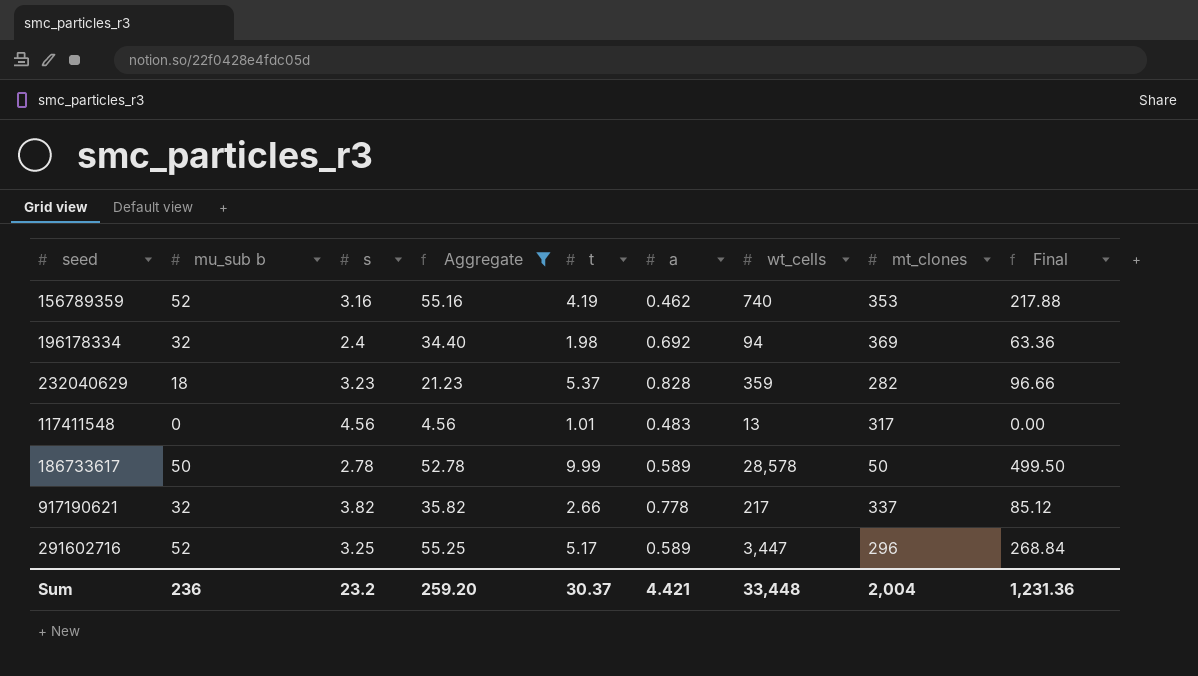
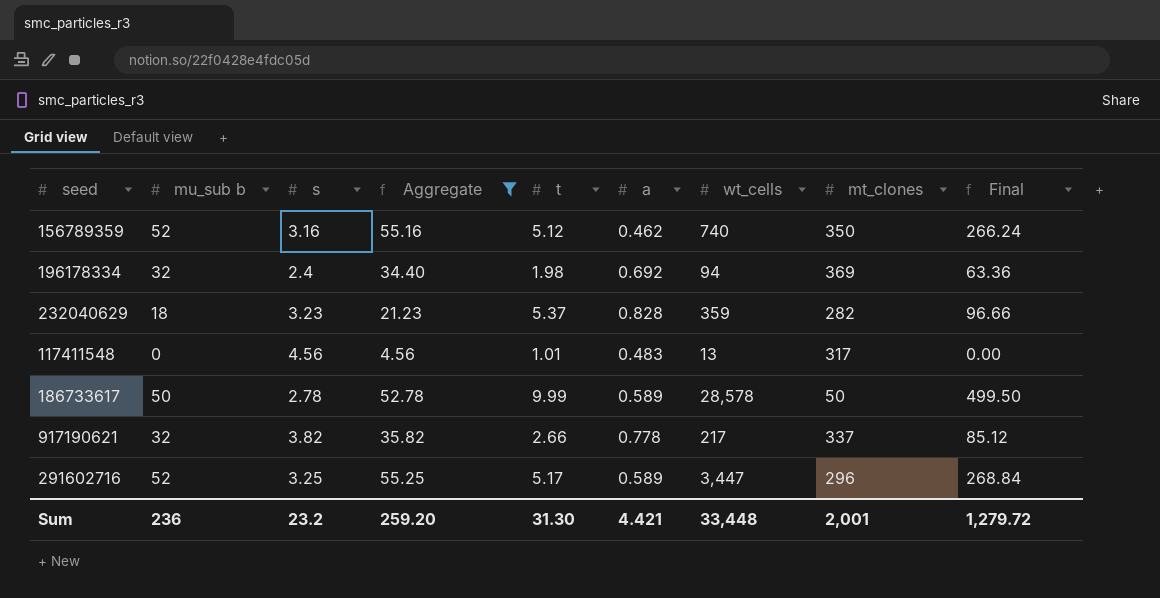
156789359 | t: 4.19 -> 5.12
156789359 | mt_clones: 353 -> 350
156789359 | Final: 217.88 -> 266.24
Sum | t: 30.37 -> 31.30
Sum | mt_clones: 2,004 -> 2,001
Sum | Final: 1,231.36 -> 1,279.72

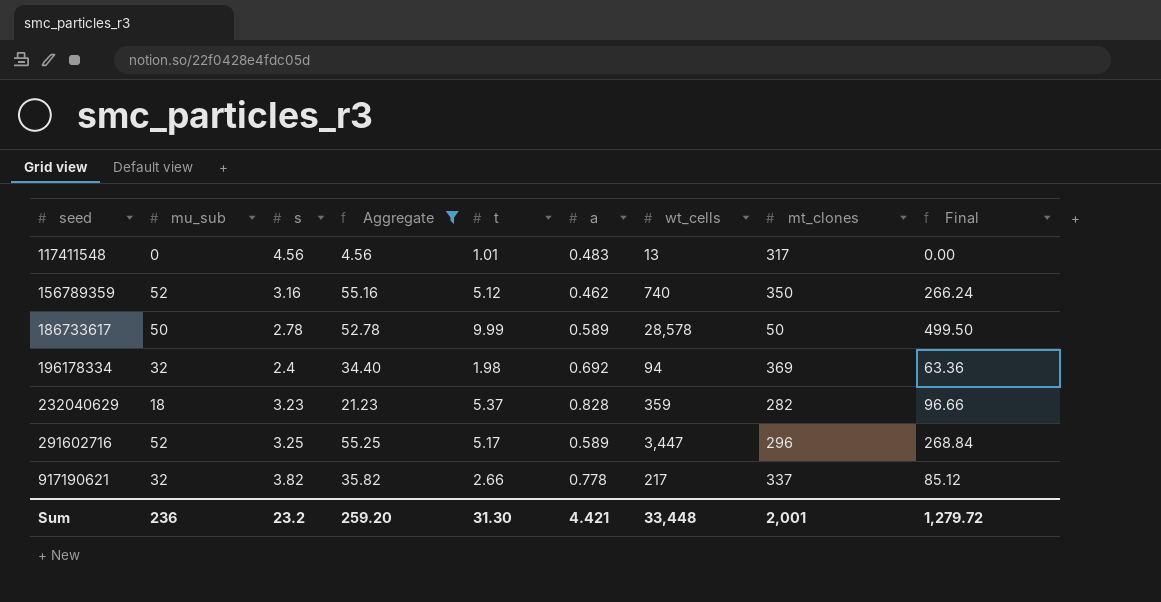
row order: none -> seed ascending
column name: mu_sub b -> mu_sub

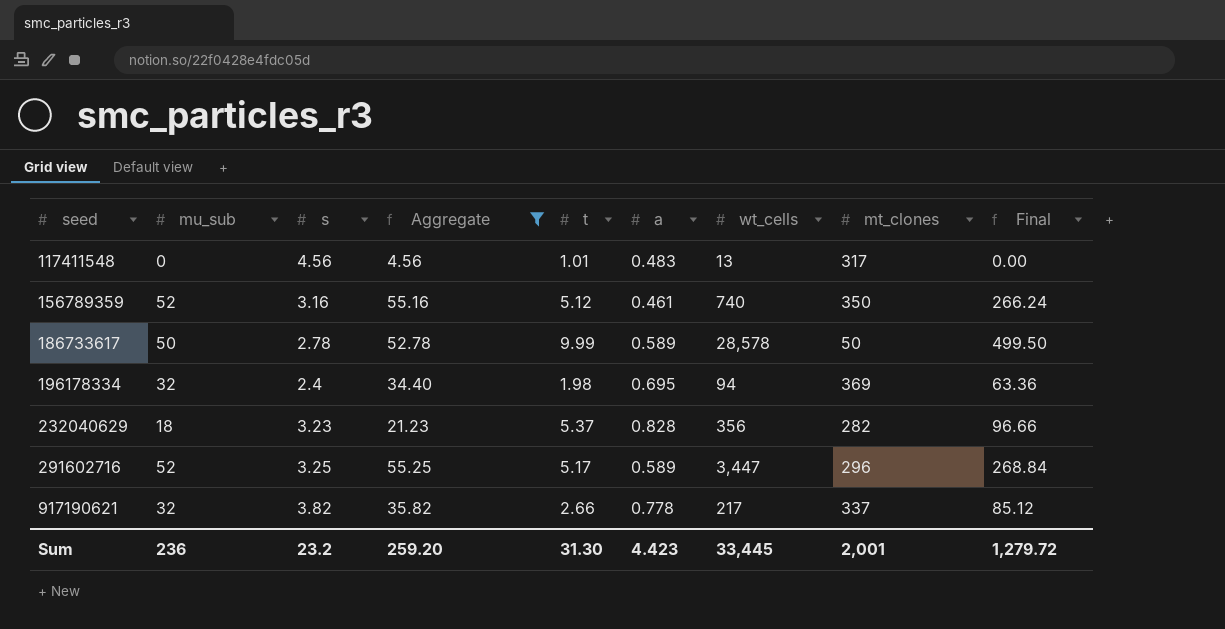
156789359 | a: 0.462 -> 0.461
196178334 | a: 0.692 -> 0.695
232040629 | wt_cells: 359 -> 356
Sum | a: 4.421 -> 4.423
Sum | wt_cells: 33,448 -> 33,445

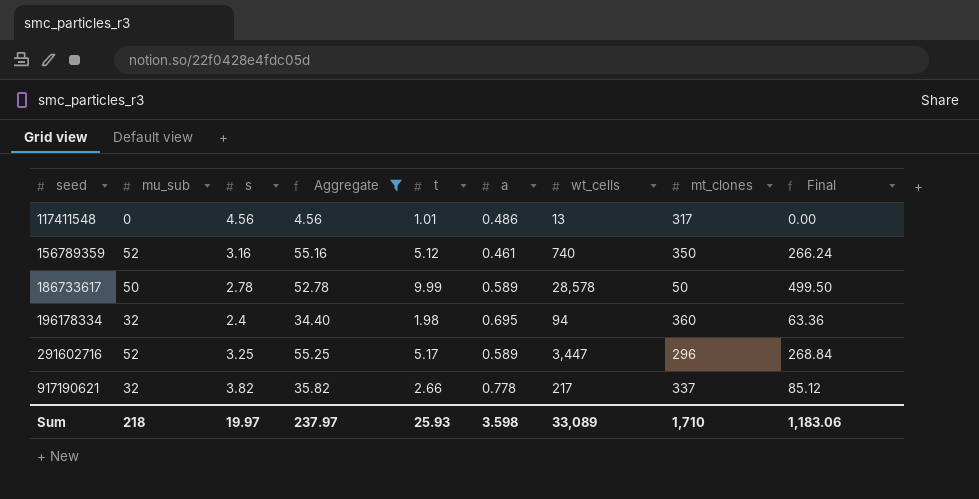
row 232040629: 18 | 3.23 | 21.23 | 5.37 | 0.828 | 356 | 282 | 96.66 -> none
117411548 | a: 0.483 -> 0.486
196178334 | mt_clones: 369 -> 360
Sum | mu_sub: 236 -> 218
Sum | s: 23.2 -> 19.97
Sum | Aggregate: 259.20 -> 237.97
Sum | t: 31.30 -> 25.93
Sum | a: 4.423 -> 3.598
Sum | wt_cells: 33,445 -> 33,089
Sum | mt_clones: 2,001 -> 1,710
Sum | Final: 1,279.72 -> 1,183.06

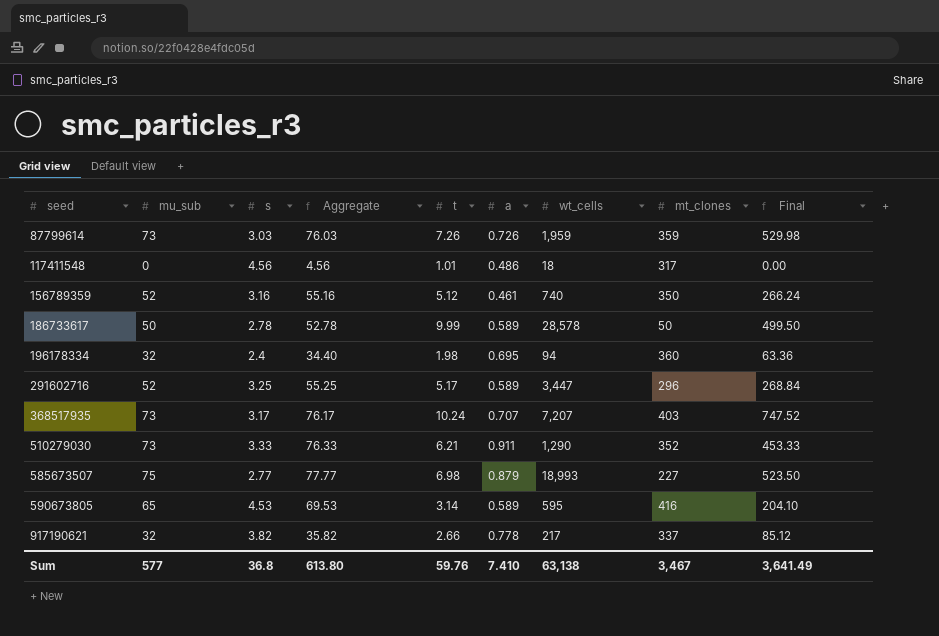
filter: Aggregate <= 55.25 -> none
117411548 | wt_cells: 13 -> 18
Sum | mu_sub: 218 -> 577
Sum | s: 19.97 -> 36.8
Sum | Aggregate: 237.97 -> 613.80
Sum | t: 25.93 -> 59.76
Sum | a: 3.598 -> 7.410
Sum | wt_cells: 33,089 -> 63,138
Sum | mt_clones: 1,710 -> 3,467
Sum | Final: 1,183.06 -> 3,641.49

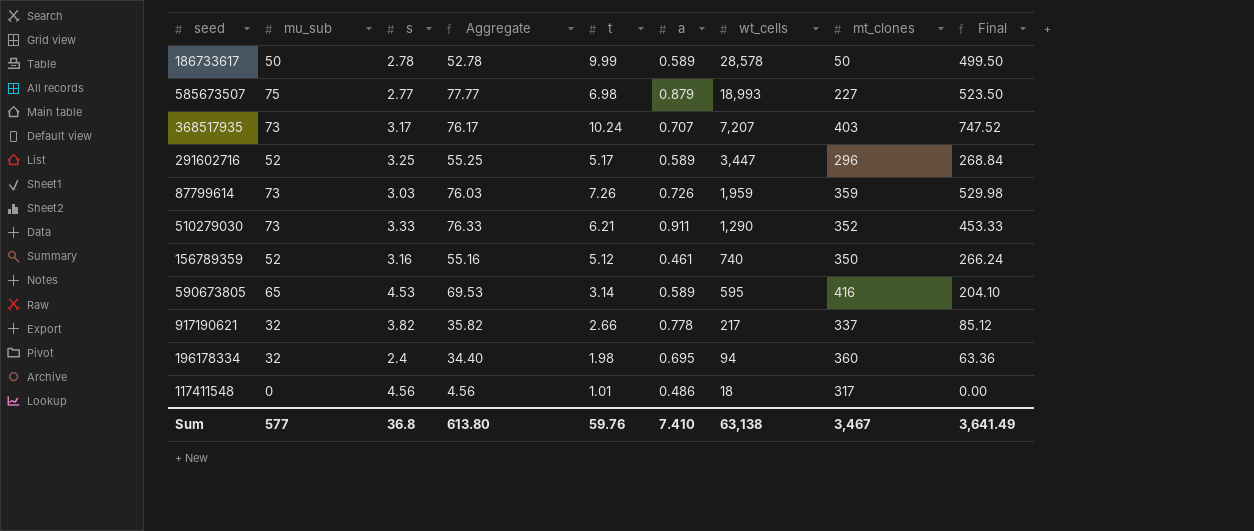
row order: seed ascending -> wt_cells descending

